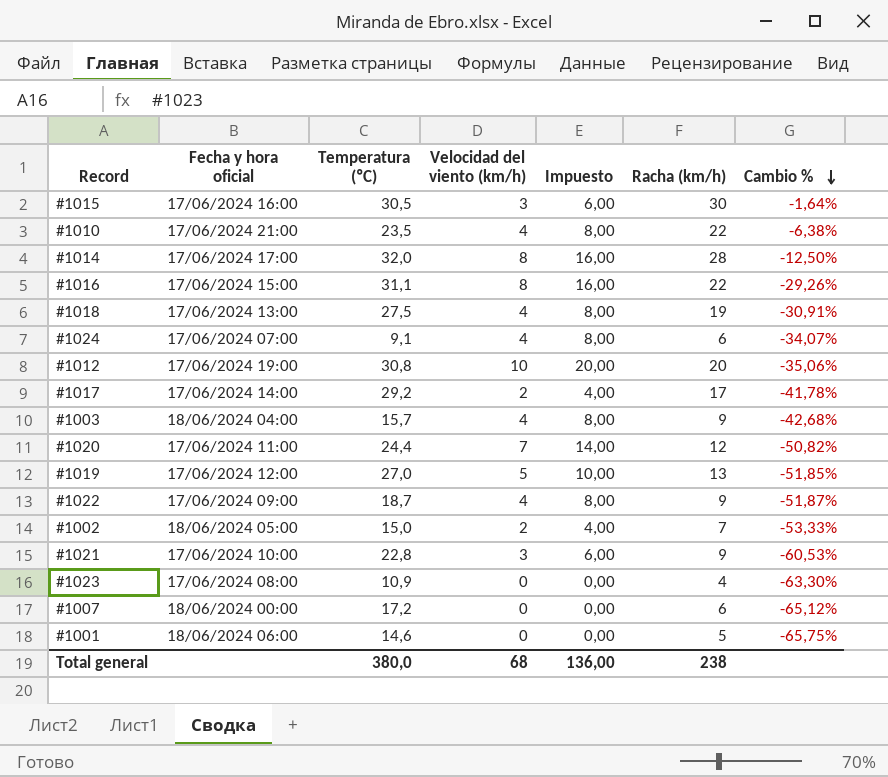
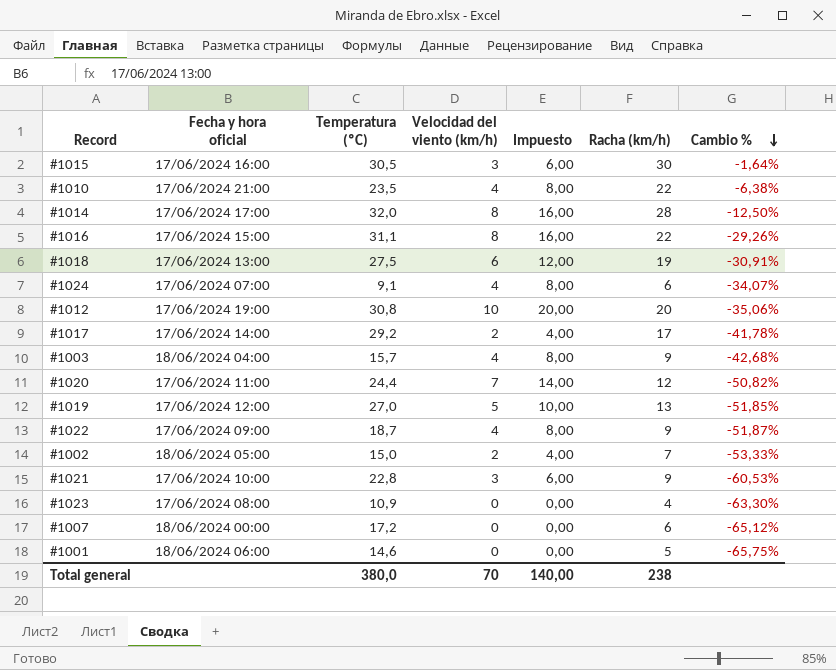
#1018 | Velocidad del viento (km/h): 4 -> 6
#1018 | Impuesto: 8,00 -> 12,00
Total general | Velocidad del viento (km/h): 68 -> 70
Total general | Impuesto: 136,00 -> 140,00

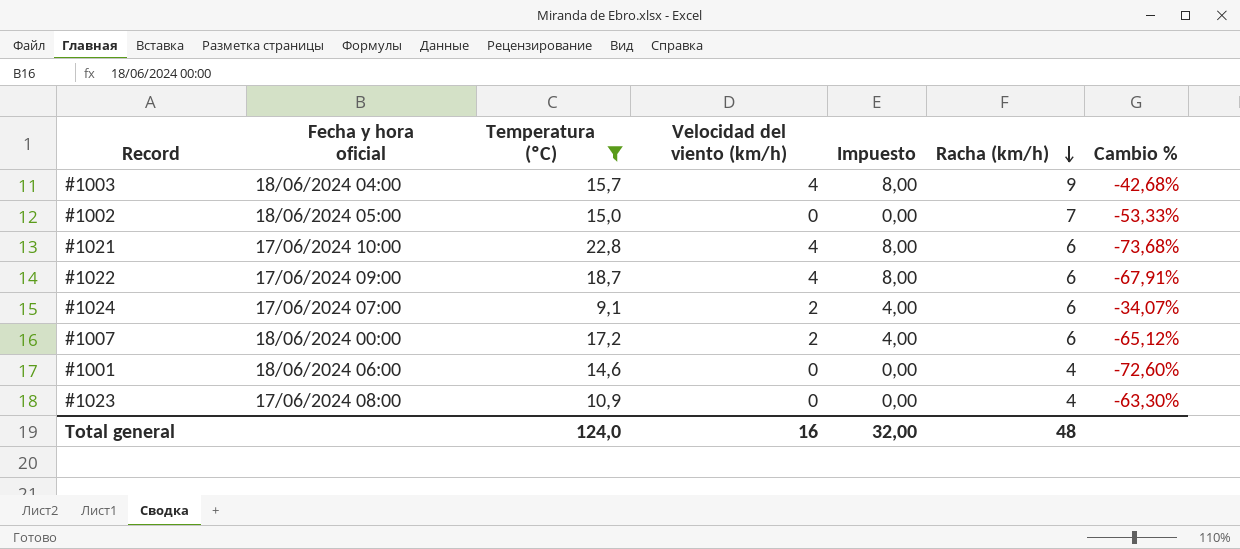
filter: none -> Temperatura (ºC) <= 22,8
row order: Cambio % descending -> Racha (km/h) descending
#1002 | Velocidad del viento (km/h): 2 -> 0
#1002 | Impuesto: 4,00 -> 0,00
#1021 | Velocidad del viento (km/h): 3 -> 4
#1021 | Impuesto: 6,00 -> 8,00
#1021 | Racha (km/h): 9 -> 6
#1021 | Cambio %: -60,53% -> -73,68%
#1022 | Racha (km/h): 9 -> 6
#1022 | Cambio %: -51,87% -> -67,91%
#1024 | Velocidad del viento (km/h): 4 -> 2
#1024 | Impuesto: 8,00 -> 4,00
#1007 | Velocidad del viento (km/h): 0 -> 2
#1007 | Impuesto: 0,00 -> 4,00
#1001 | Racha (km/h): 5 -> 4
#1001 | Cambio %: -65,75% -> -72,60%
Total general | Temperatura (ºC): 380,0 -> 124,0
Total general | Velocidad del viento (km/h): 70 -> 16
Total general | Impuesto: 140,00 -> 32,00
Total general | Racha (km/h): 238 -> 48

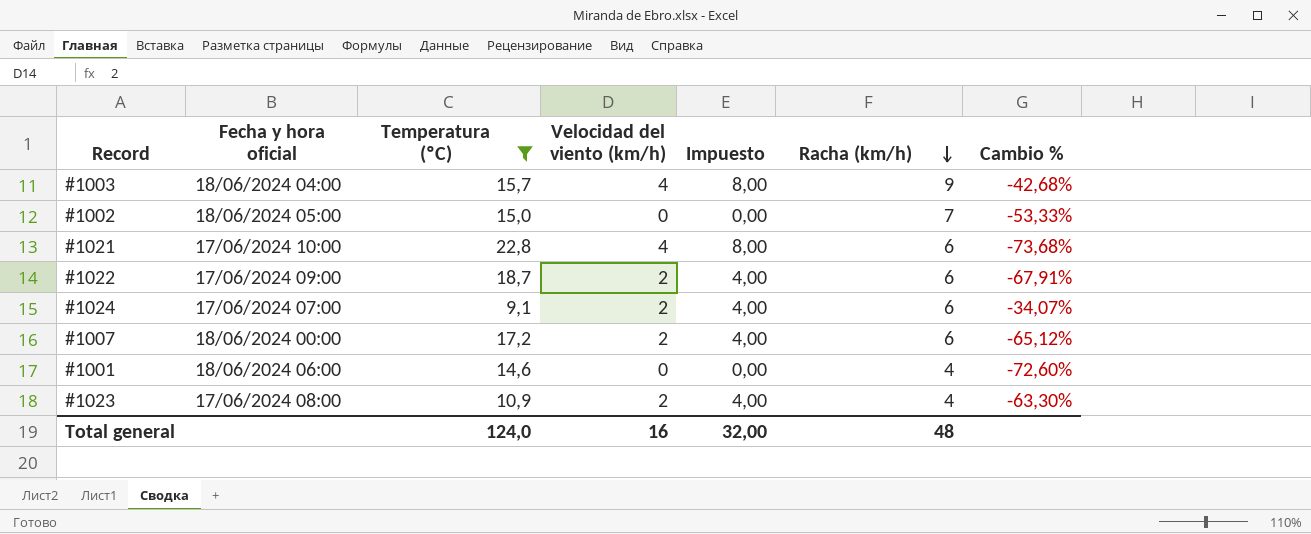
#1022 | Velocidad del viento (km/h): 4 -> 2
#1022 | Impuesto: 8,00 -> 4,00
#1023 | Velocidad del viento (km/h): 0 -> 2
#1023 | Impuesto: 0,00 -> 4,00

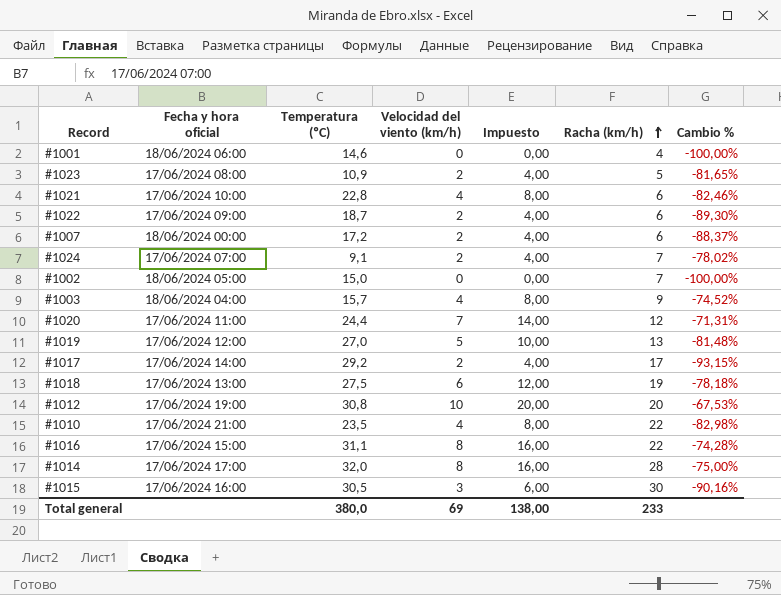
filter: Temperatura (ºC) <= 22,8 -> none
row order: Racha (km/h) descending -> Racha (km/h) ascending
column Cambio % | formula: ([Racha (km/h)] - [Temperatura (ºC)]) / [Temperatura (ºC)] -> ([Velocidad del viento (km/h)] - [Temperatura (ºC)]) / [Temperatura (ºC)]
#1023 | Racha (km/h): 4 -> 5
#1024 | Racha (km/h): 6 -> 7
Total general | Temperatura (ºC): 124,0 -> 380,0
Total general | Velocidad del viento (km/h): 16 -> 69
Total general | Impuesto: 32,00 -> 138,00
Total general | Racha (km/h): 48 -> 233

